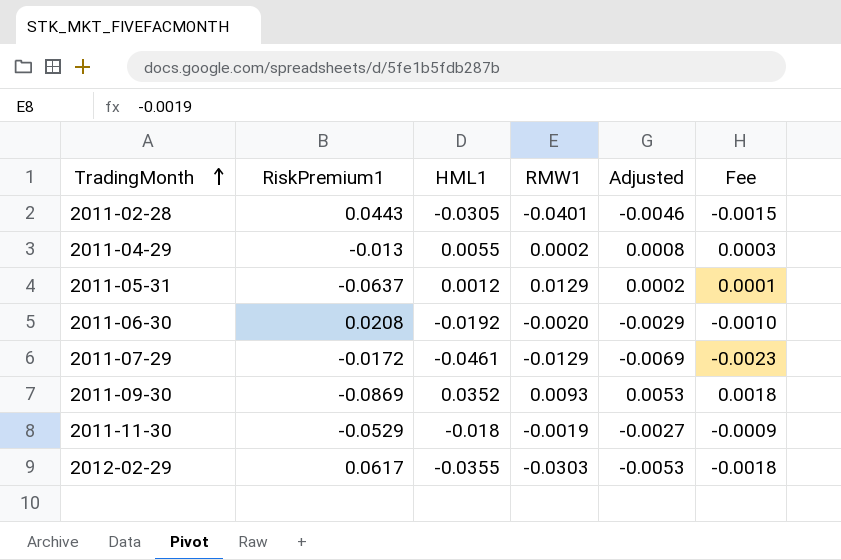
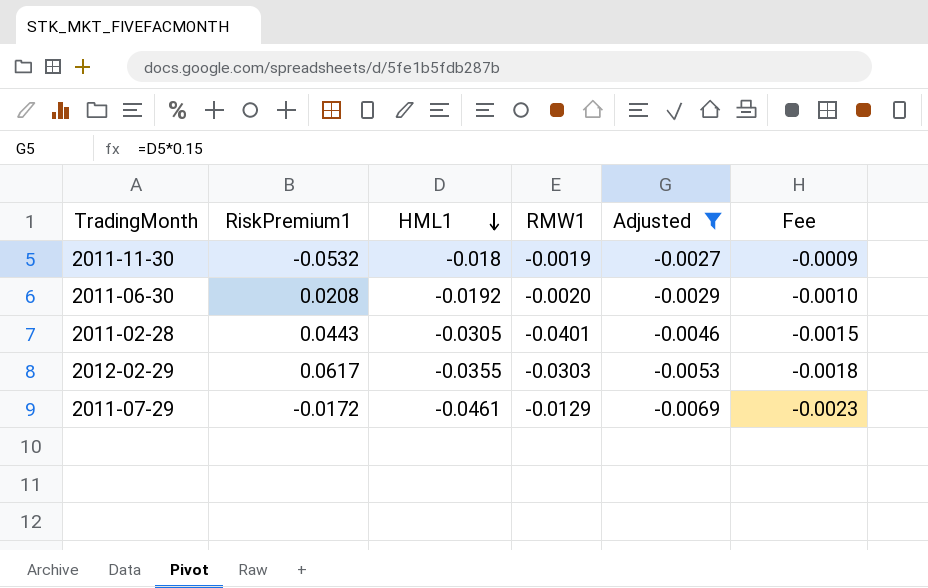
filter: none -> Adjusted <= -0.0027
row order: TradingMonth ascending -> HML1 descending
2011-11-30 | RiskPremium1: -0.0529 -> -0.0532

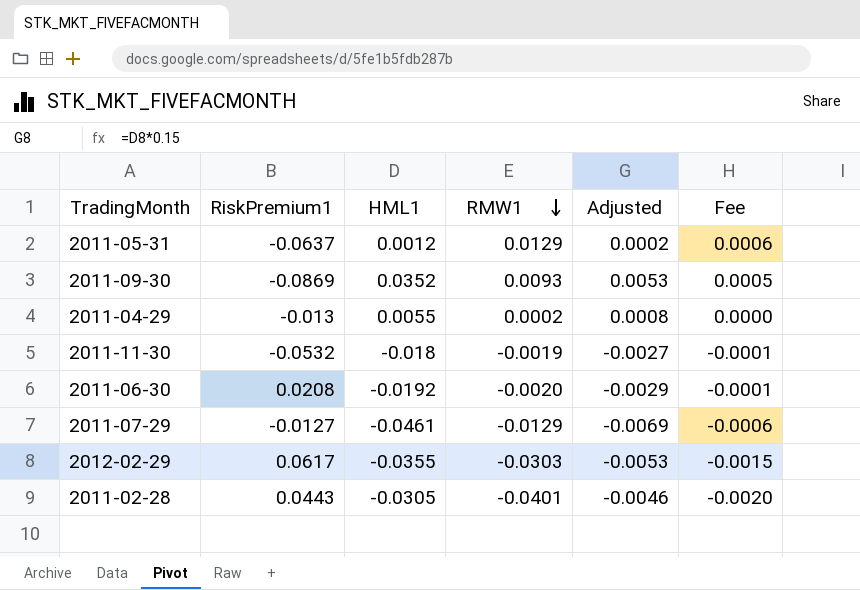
filter: Adjusted <= -0.0027 -> none
row order: HML1 descending -> RMW1 descending
column Fee | formula: [HML1] * 0.05 -> [RMW1] * 0.05
2011-07-29 | RiskPremium1: -0.0172 -> -0.0127

